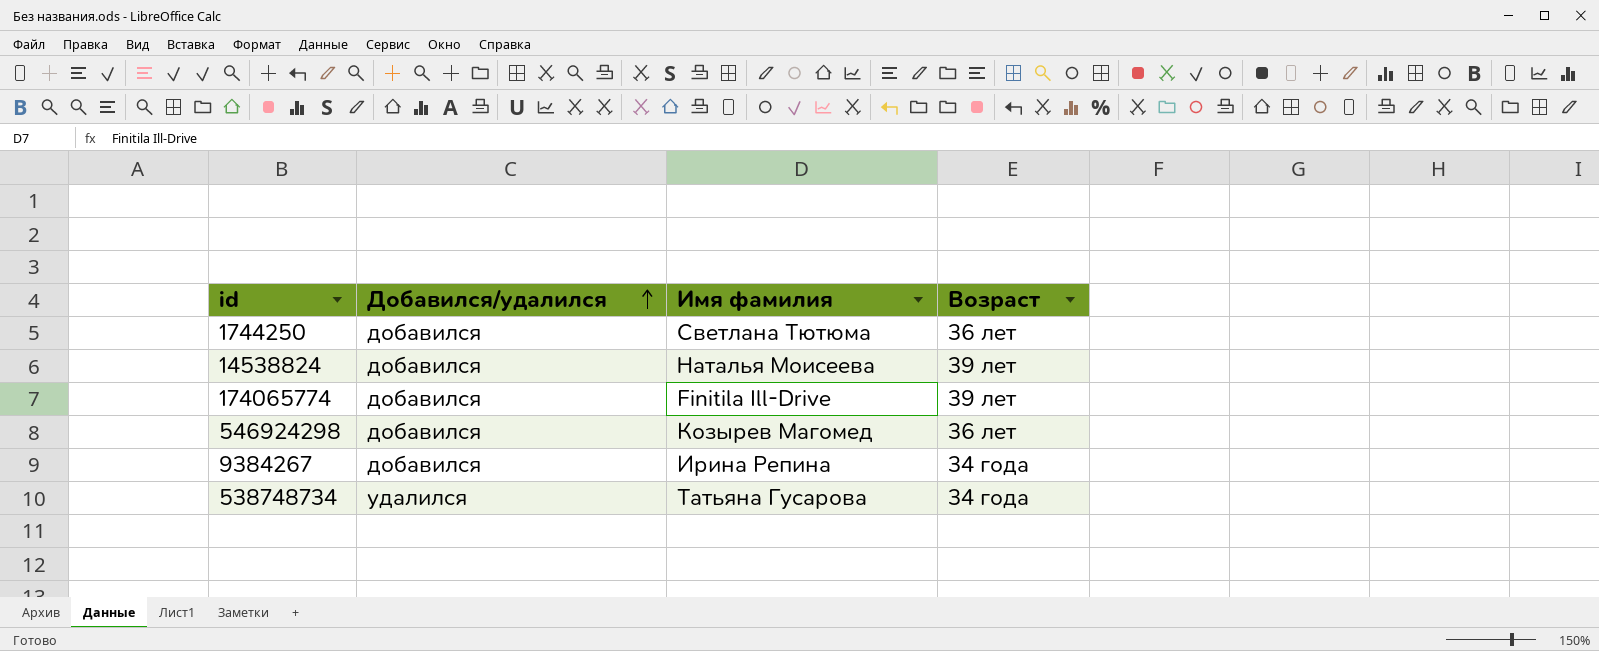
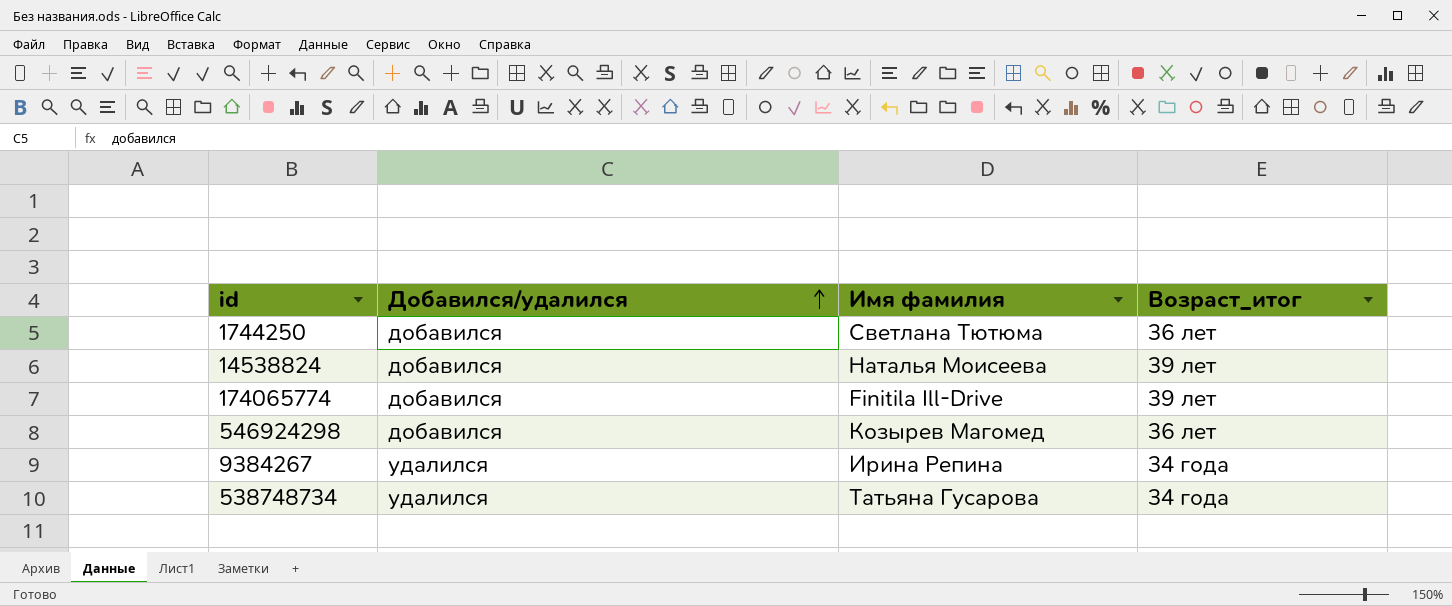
column name: Возраст -> Возраст_итог
9384267 | Добавился/удалился: добавился -> удалился

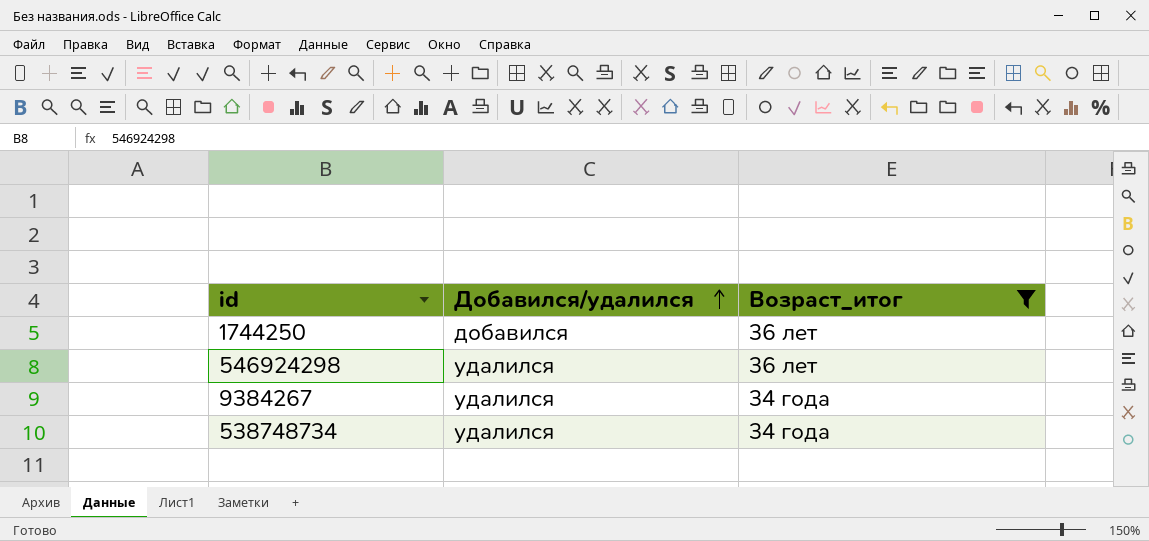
filter: none -> Возраст_итог != 39 лет
column Имя фамилия | position: 3 -> none
546924298 | Добавился/удалился: добавился -> удалился

